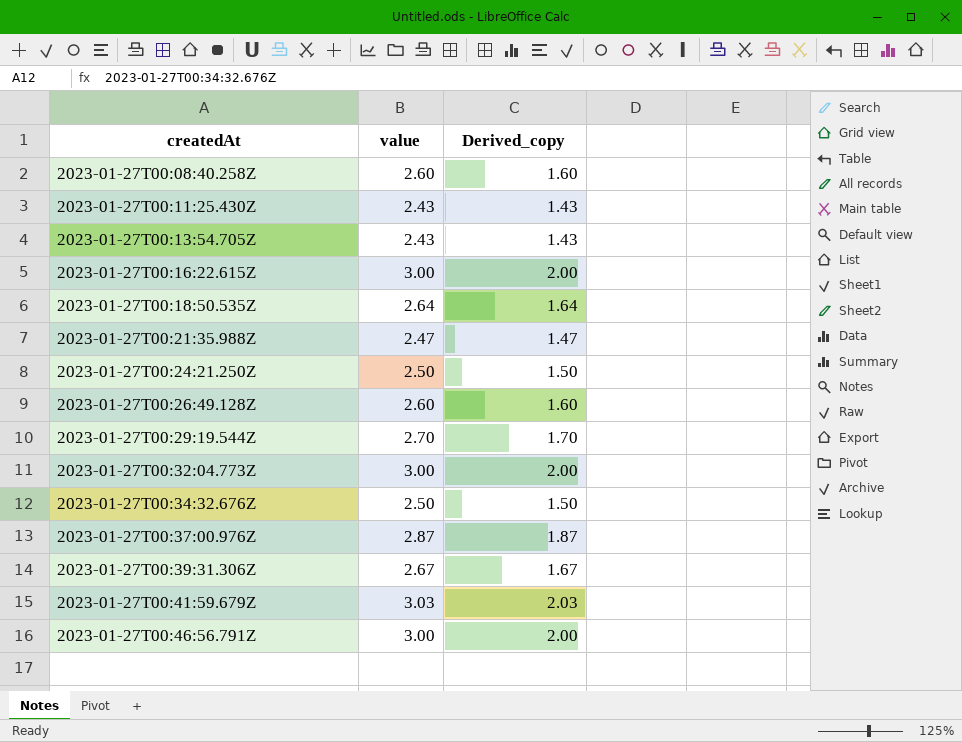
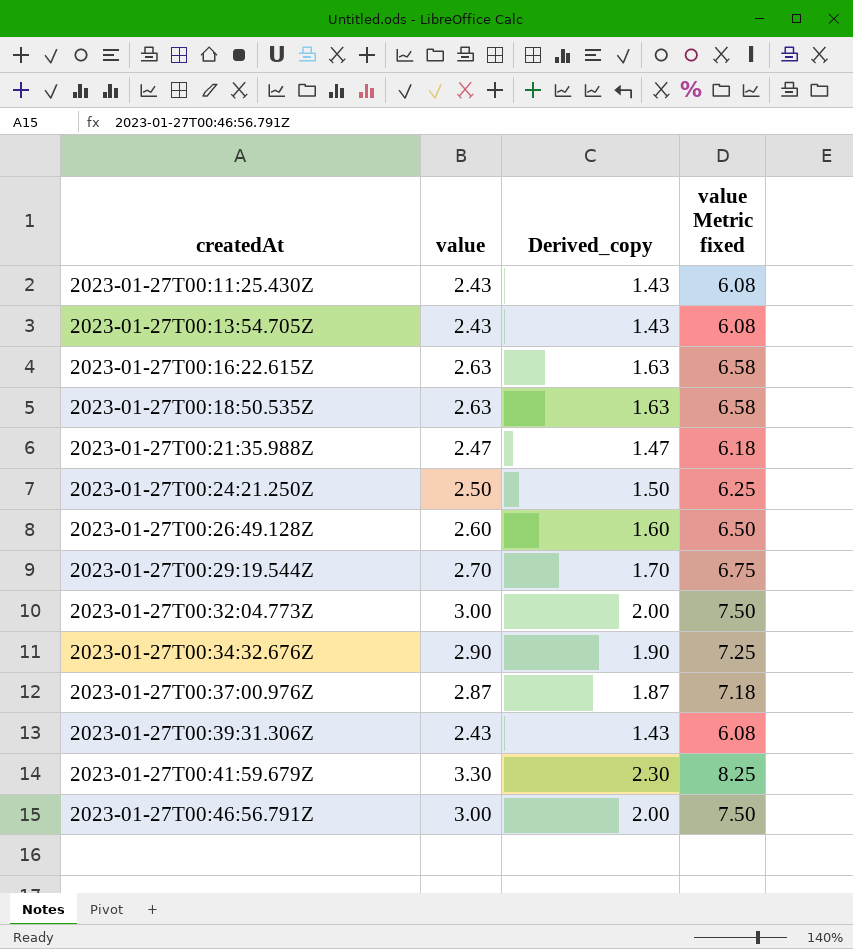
column value Metric fixed | formula: none -> [value] * 2.5
row 2023-01-27T00:08:40.258Z: 2.60 | 1.60 -> none
2023-01-27T00:16:22.615Z | value: 3.00 -> 2.63
2023-01-27T00:16:22.615Z | Derived_copy: 2.00 -> 1.63
2023-01-27T00:18:50.535Z | value: 2.64 -> 2.63
2023-01-27T00:18:50.535Z | Derived_copy: 1.64 -> 1.63
2023-01-27T00:34:32.676Z | value: 2.50 -> 2.90
2023-01-27T00:34:32.676Z | Derived_copy: 1.50 -> 1.90
2023-01-27T00:39:31.306Z | value: 2.67 -> 2.43
2023-01-27T00:39:31.306Z | Derived_copy: 1.67 -> 1.43
2023-01-27T00:41:59.679Z | value: 3.03 -> 3.30
2023-01-27T00:41:59.679Z | Derived_copy: 2.03 -> 2.30

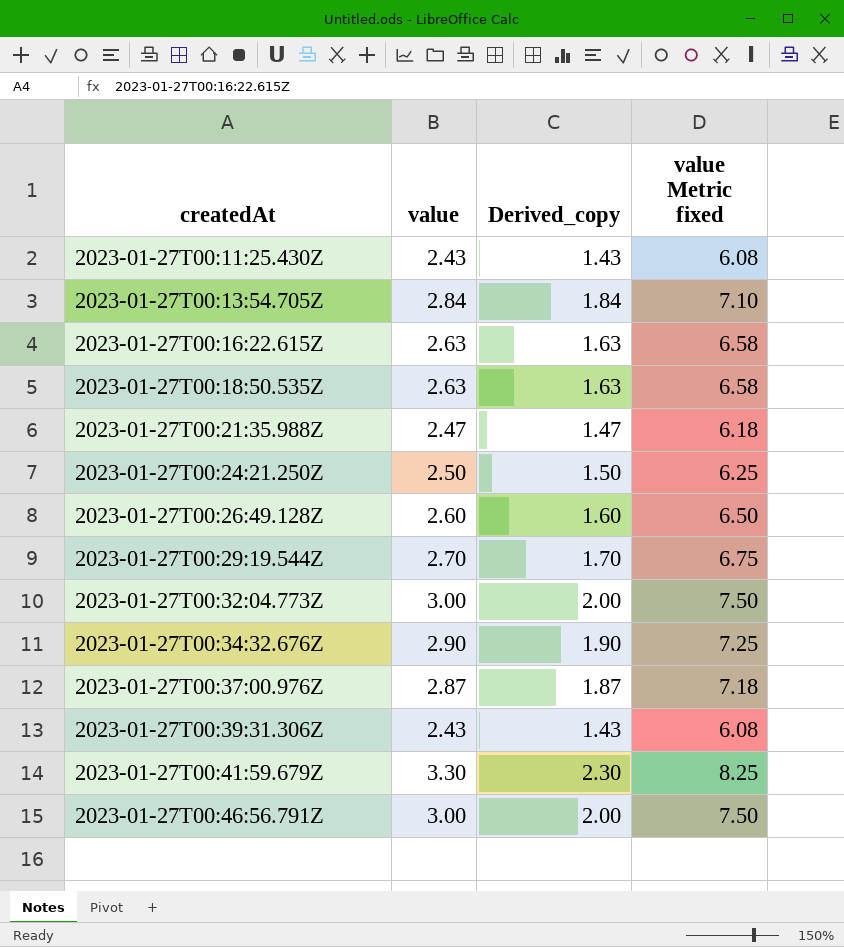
2023-01-27T00:13:54.705Z | value: 2.43 -> 2.84
2023-01-27T00:13:54.705Z | Derived_copy: 1.43 -> 1.84
2023-01-27T00:13:54.705Z | value Metric fixed: 6.08 -> 7.10

